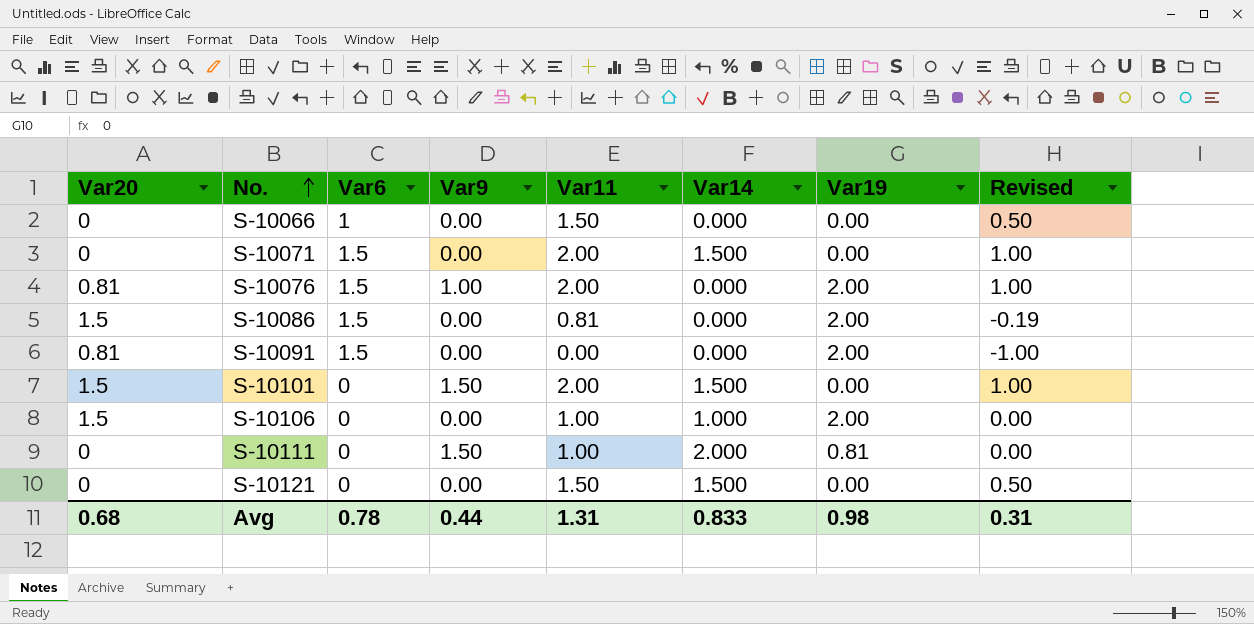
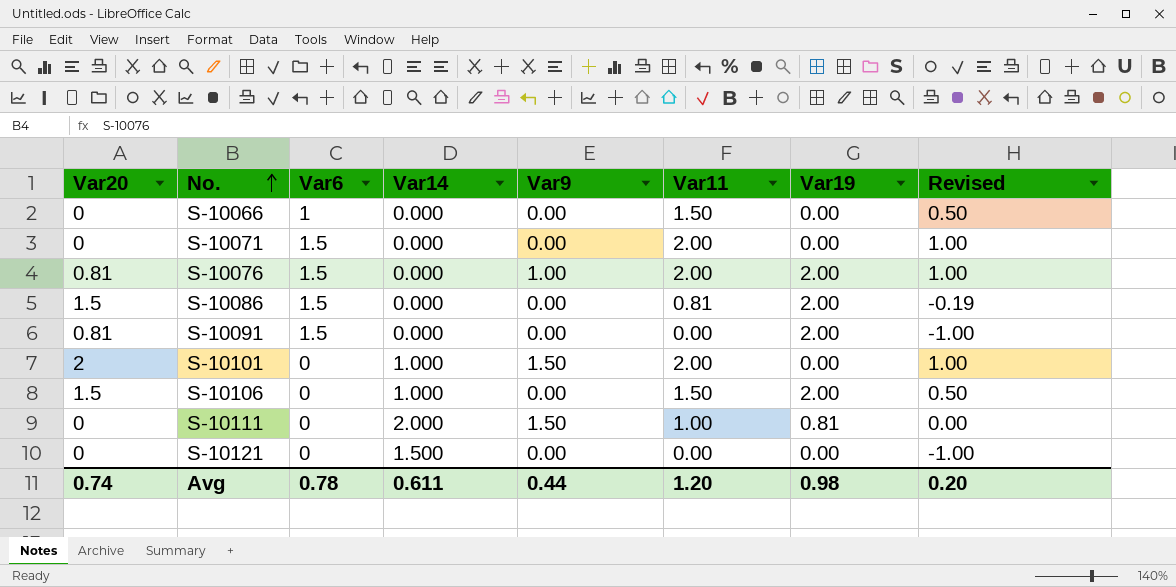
column Var14 | position: 6 -> 4
S-10071 | Var14: 1.500 -> 0.000
S-10101 | Var20: 1.5 -> 2
S-10101 | Var14: 1.500 -> 1.000
S-10106 | Var11: 1.00 -> 1.50
S-10106 | Revised: 0.00 -> 0.50
S-10121 | Var11: 1.50 -> 0.00
S-10121 | Revised: 0.50 -> -1.00
Avg | Var20: 0.68 -> 0.74
Avg | Var14: 0.833 -> 0.611
Avg | Var11: 1.31 -> 1.20
Avg | Revised: 0.31 -> 0.20

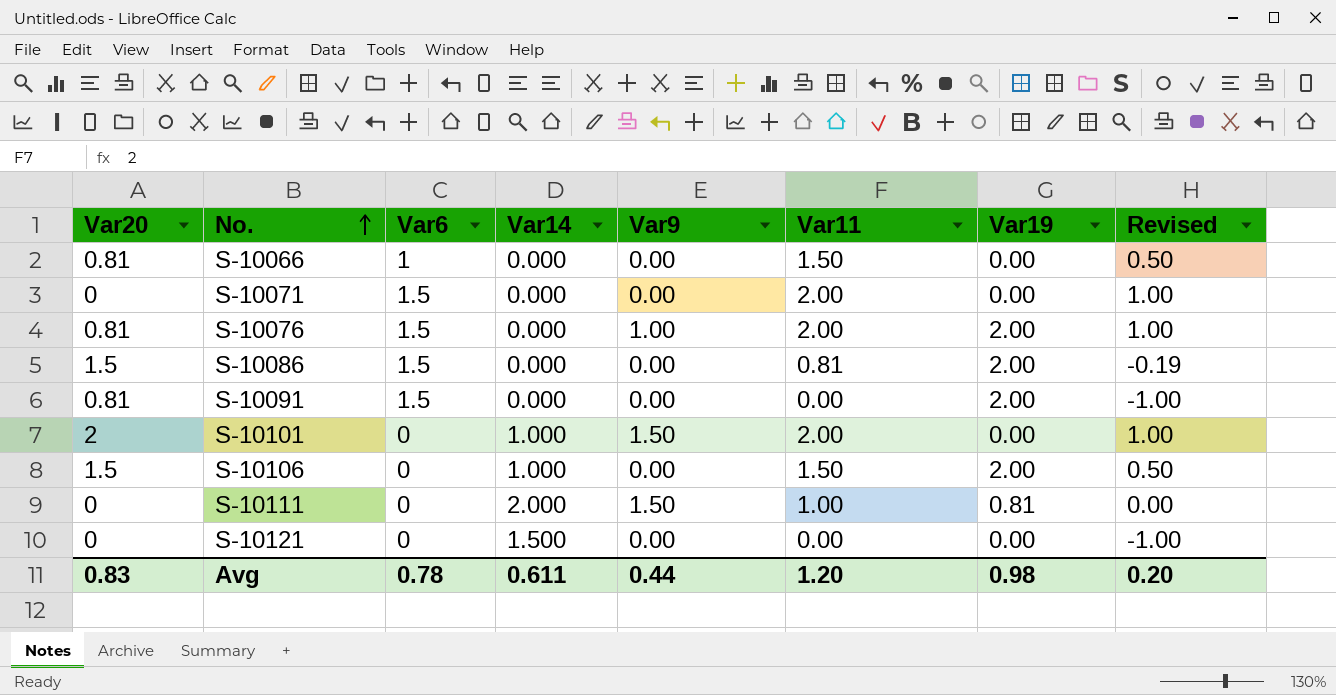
S-10066 | Var20: 0 -> 0.81
Avg | Var20: 0.74 -> 0.83

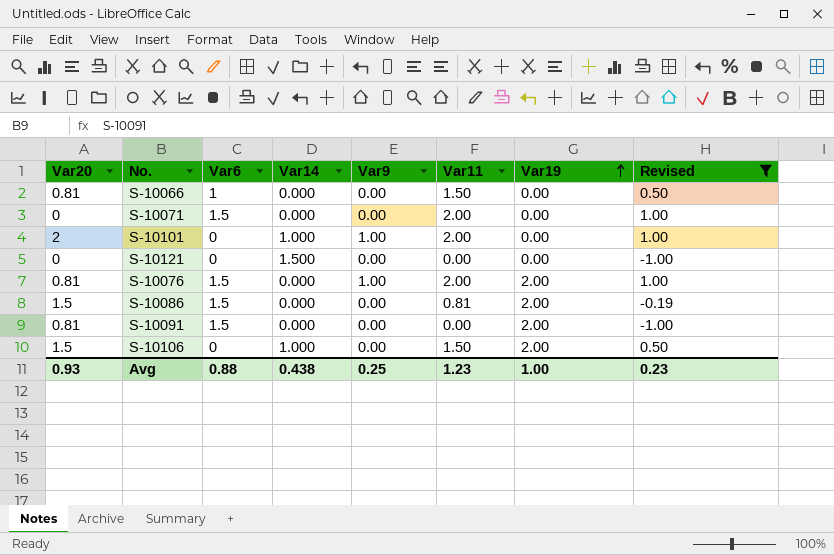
filter: none -> Revised != 0.00
row order: No. ascending -> Var19 ascending
S-10101 | Var9: 1.50 -> 1.00
Avg | Var20: 0.83 -> 0.93
Avg | Var6: 0.78 -> 0.88
Avg | Var14: 0.611 -> 0.438
Avg | Var9: 0.44 -> 0.25
Avg | Var11: 1.20 -> 1.23
Avg | Var19: 0.98 -> 1.00
Avg | Revised: 0.20 -> 0.23

